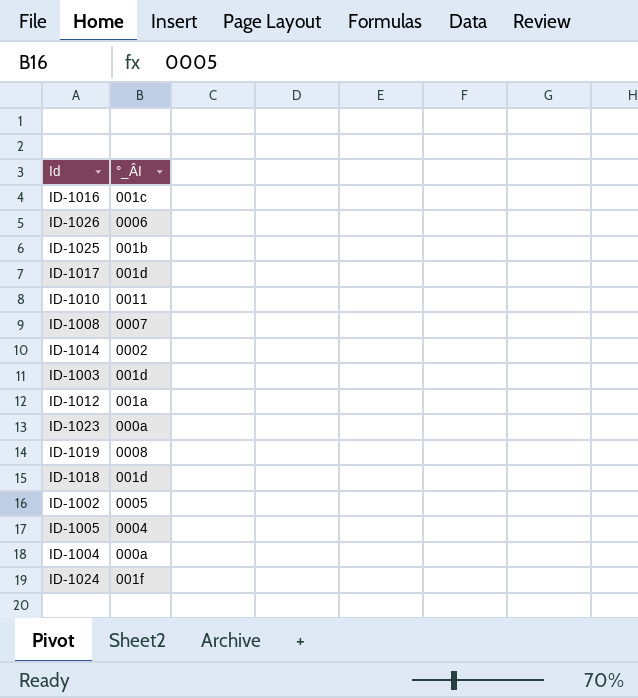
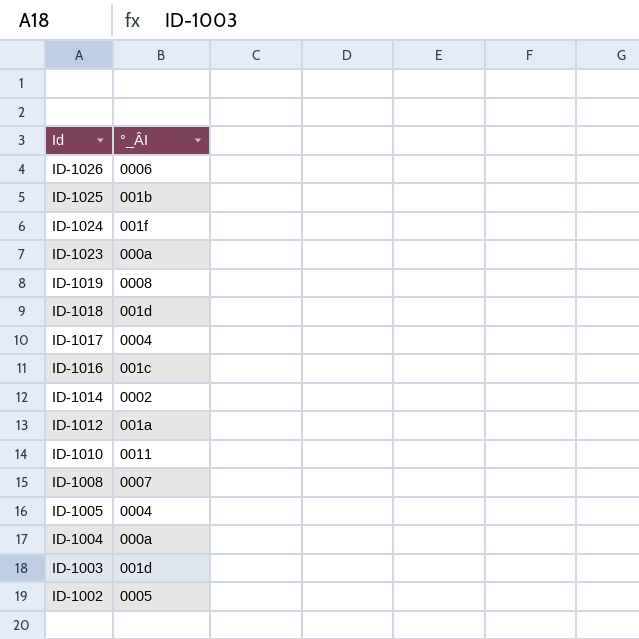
row order: none -> Id descending
ID-1017 | °_ÂI: 001d -> 0004

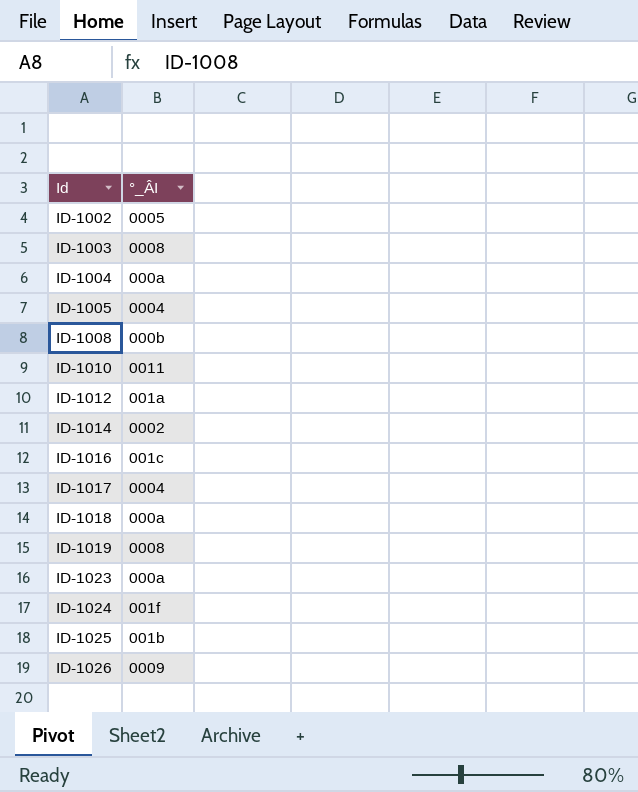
row order: Id descending -> Id ascending
ID-1003 | °_ÂI: 001d -> 0008
ID-1008 | °_ÂI: 0007 -> 000b
ID-1018 | °_ÂI: 001d -> 000a
ID-1026 | °_ÂI: 0006 -> 0009

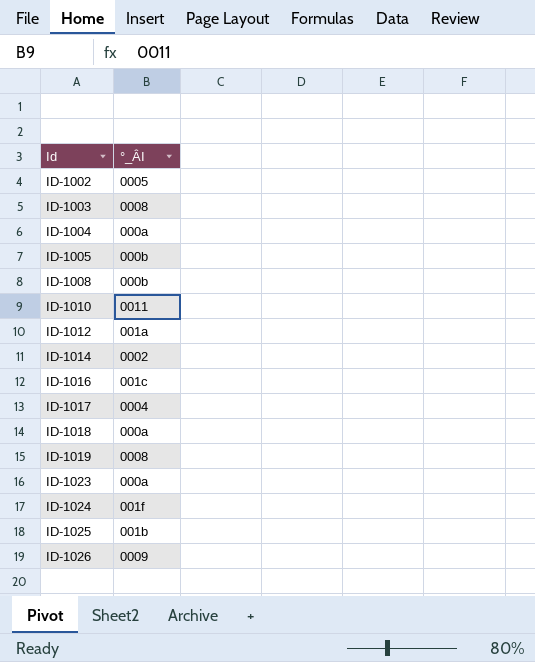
ID-1005 | °_ÂI: 0004 -> 000b

